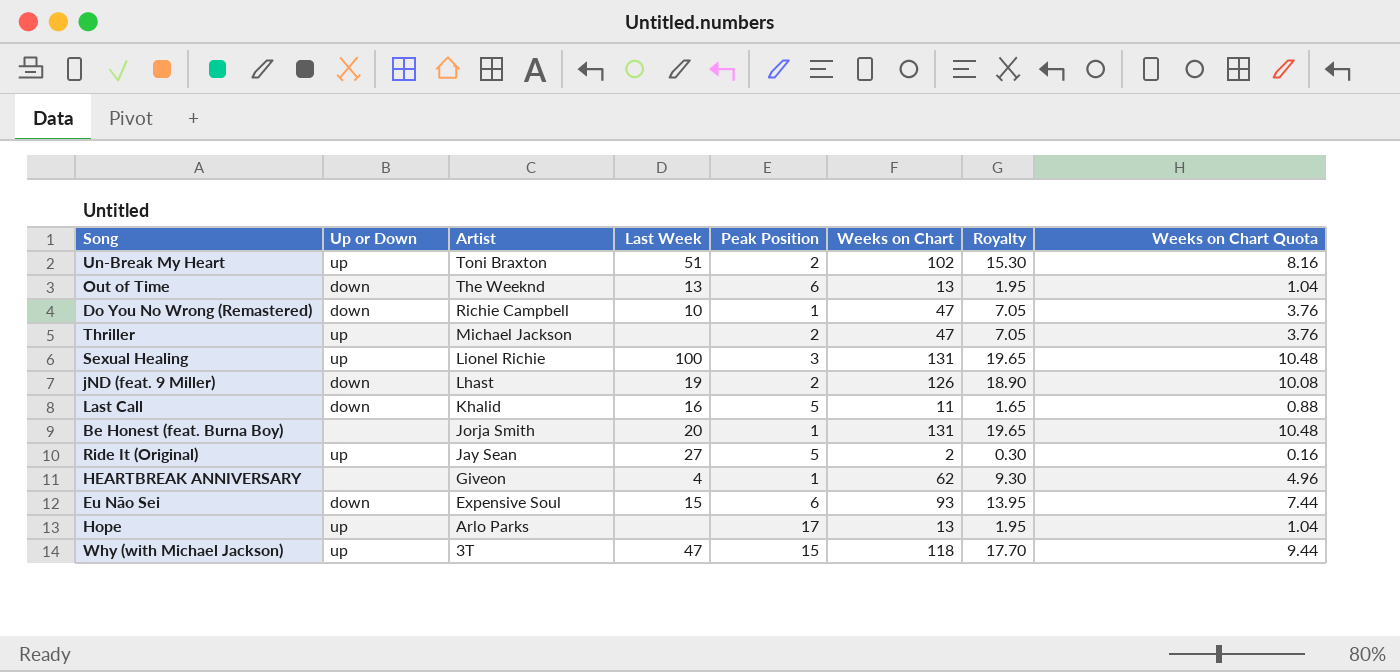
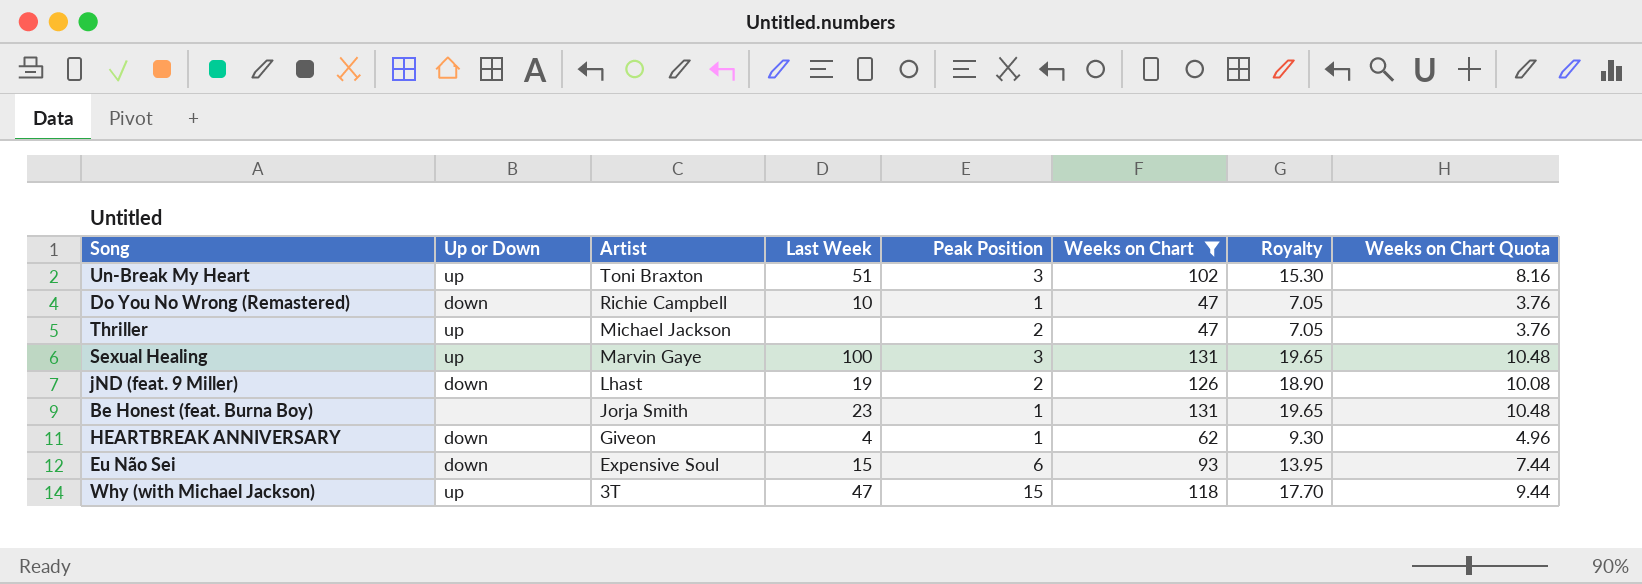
filter: none -> Weeks on Chart >= 47
Un-Break My Heart | Peak Position: 2 -> 3
Sexual Healing | Artist: Lionel Richie -> Marvin Gaye
Be Honest (feat. Burna Boy) | Last Week: 20 -> 23
HEARTBREAK ANNIVERSARY | Up or Down: none -> down

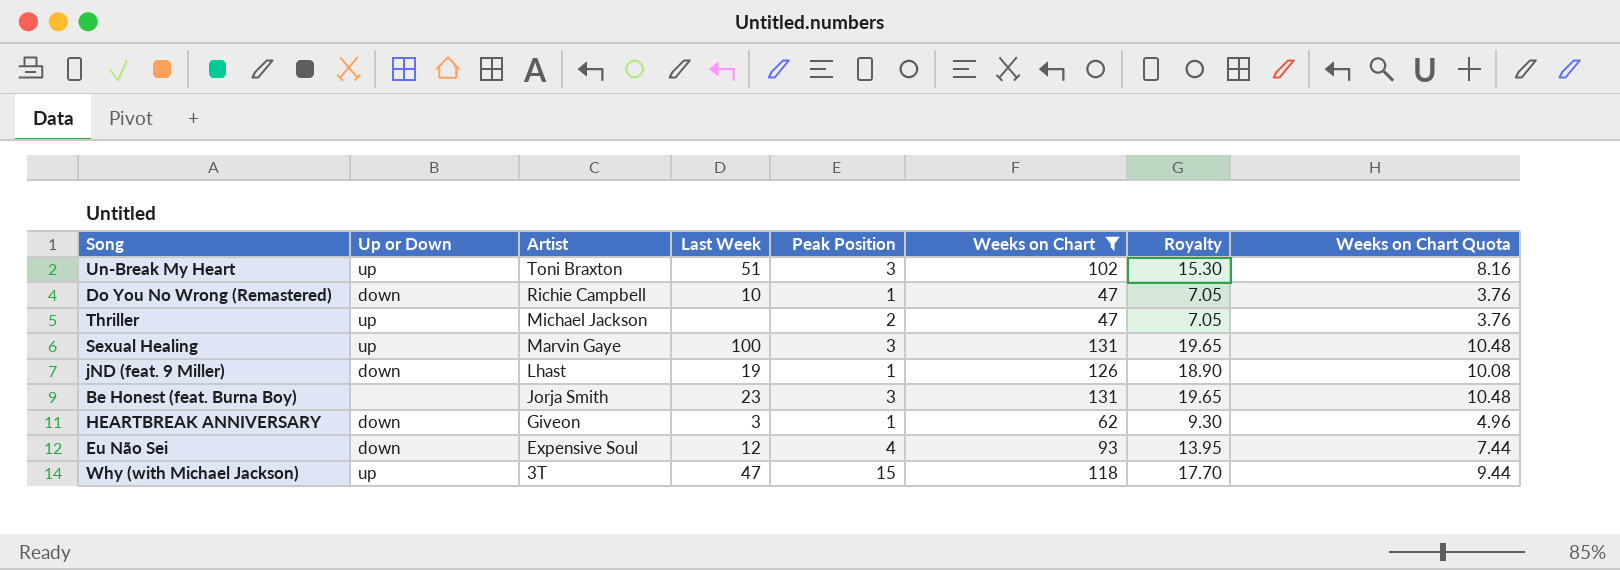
jND (feat. 9 Miller) | Peak Position: 2 -> 1
Be Honest (feat. Burna Boy) | Peak Position: 1 -> 3
HEARTBREAK ANNIVERSARY | Last Week: 4 -> 3
Eu Não Sei | Last Week: 15 -> 12
Eu Não Sei | Peak Position: 6 -> 4

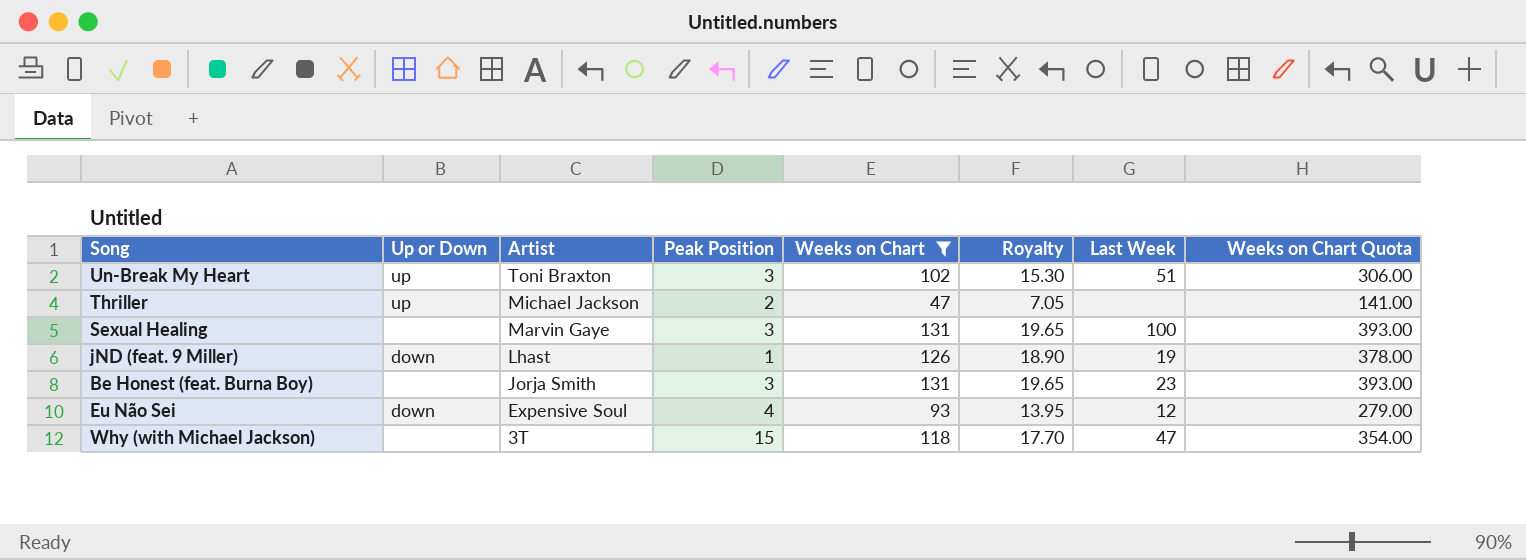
column Last Week | position: 4 -> 7
column Weeks on Chart Quota | formula: [Weeks on Chart] * 0.08 -> [Weeks on Chart] * 3
row Do You No Wrong (Remastered): down | Richie Campbell | 10 | 1 | 47 | 7.05 | 3.76 -> none
row HEARTBREAK ANNIVERSARY: down | Giveon | 3 | 1 | 62 | 9.30 | 4.96 -> none
Sexual Healing | Up or Down: up -> none
Why (with Michael Jackson) | Up or Down: up -> none

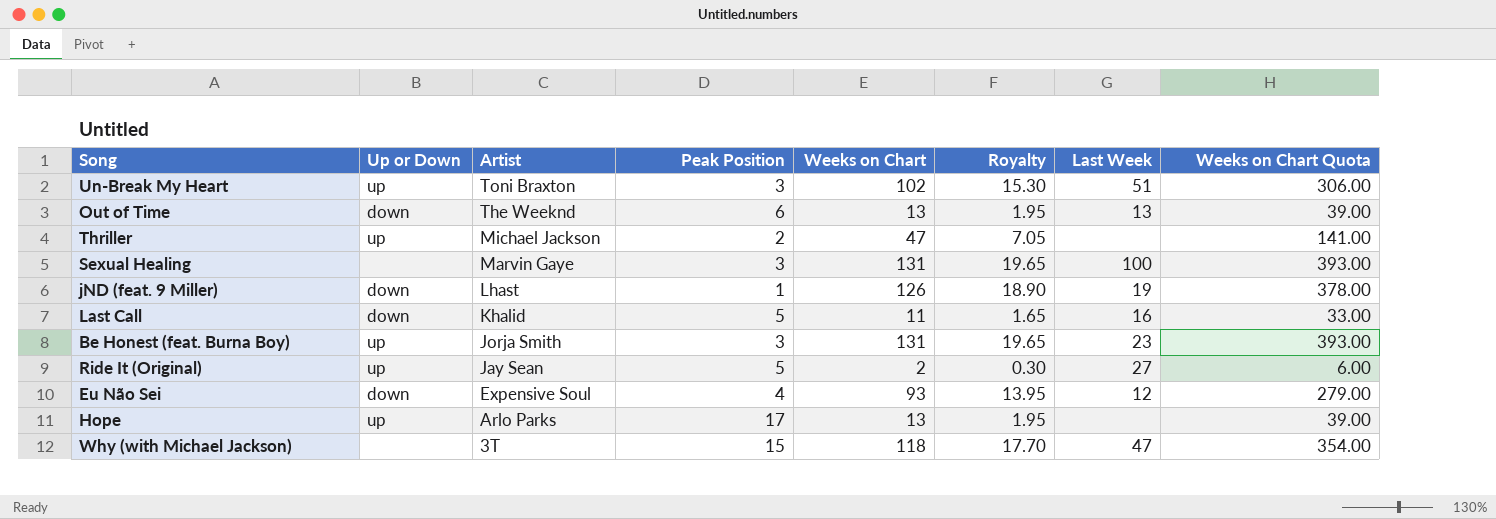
filter: Weeks on Chart >= 47 -> none
Be Honest (feat. Burna Boy) | Up or Down: none -> up

